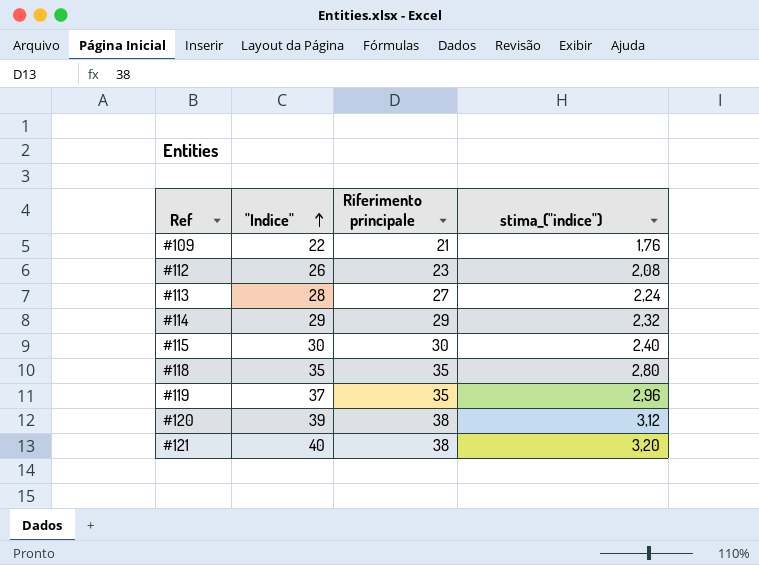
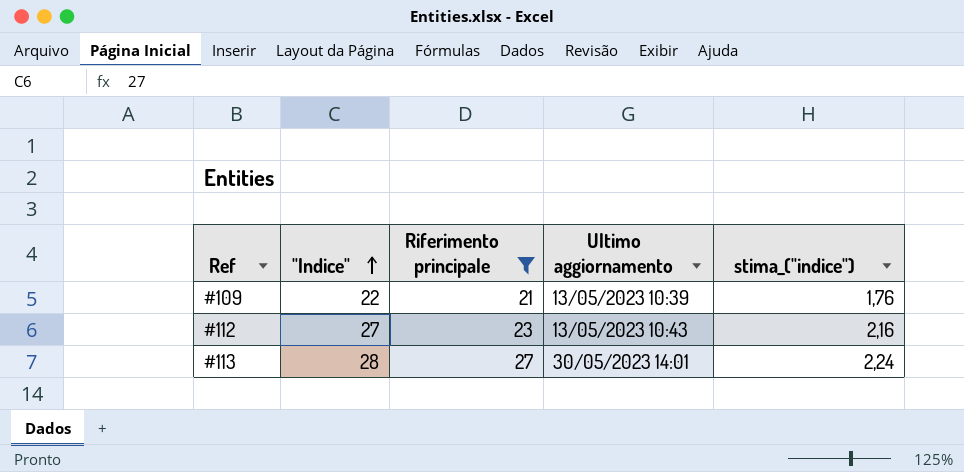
filter: none -> Riferimento principale <= 27
column Ultimo aggiornamento | position: none -> 4
#112 | "Indice": 26 -> 27
#112 | stima_("indice"): 2,08 -> 2,16

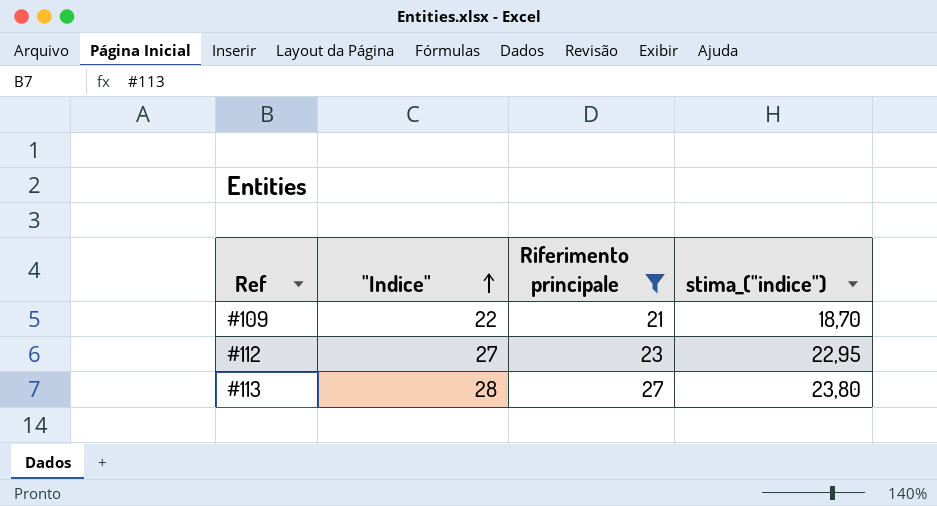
column Ultimo aggiornamento | position: 4 -> none
column stima_("indice") | formula: ["Indice"] * 0,08 -> ["Indice"] * 0,85

